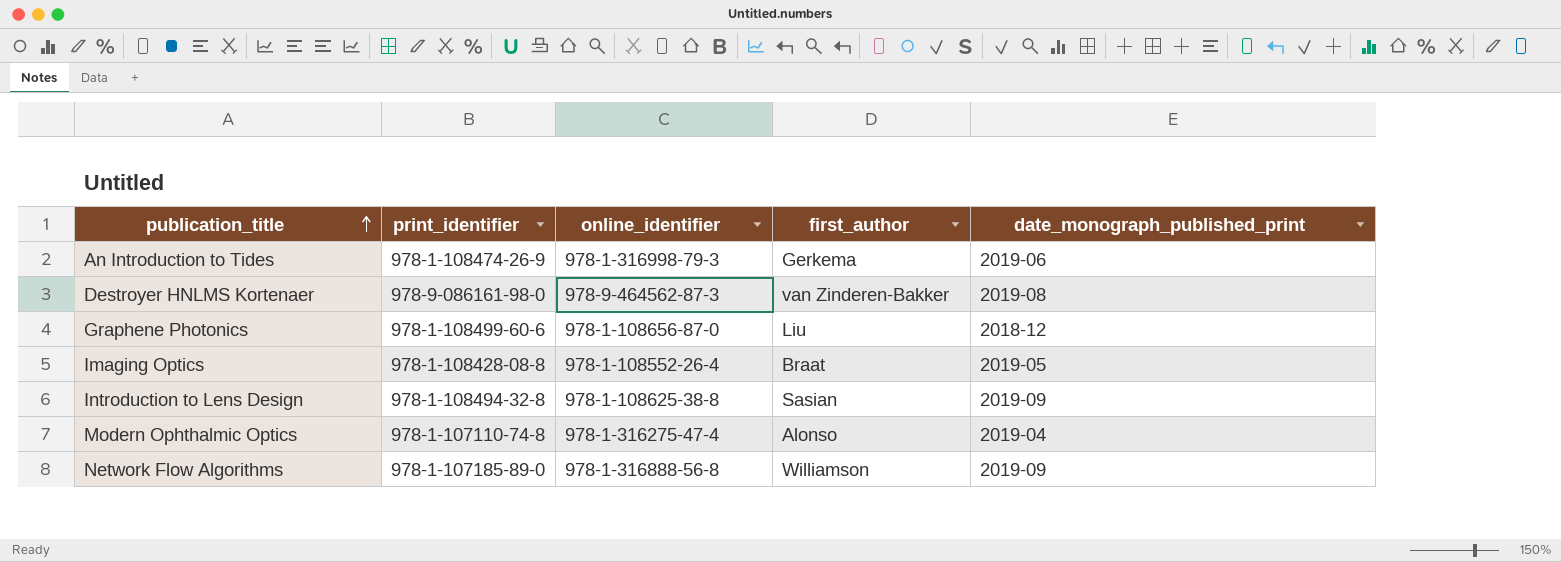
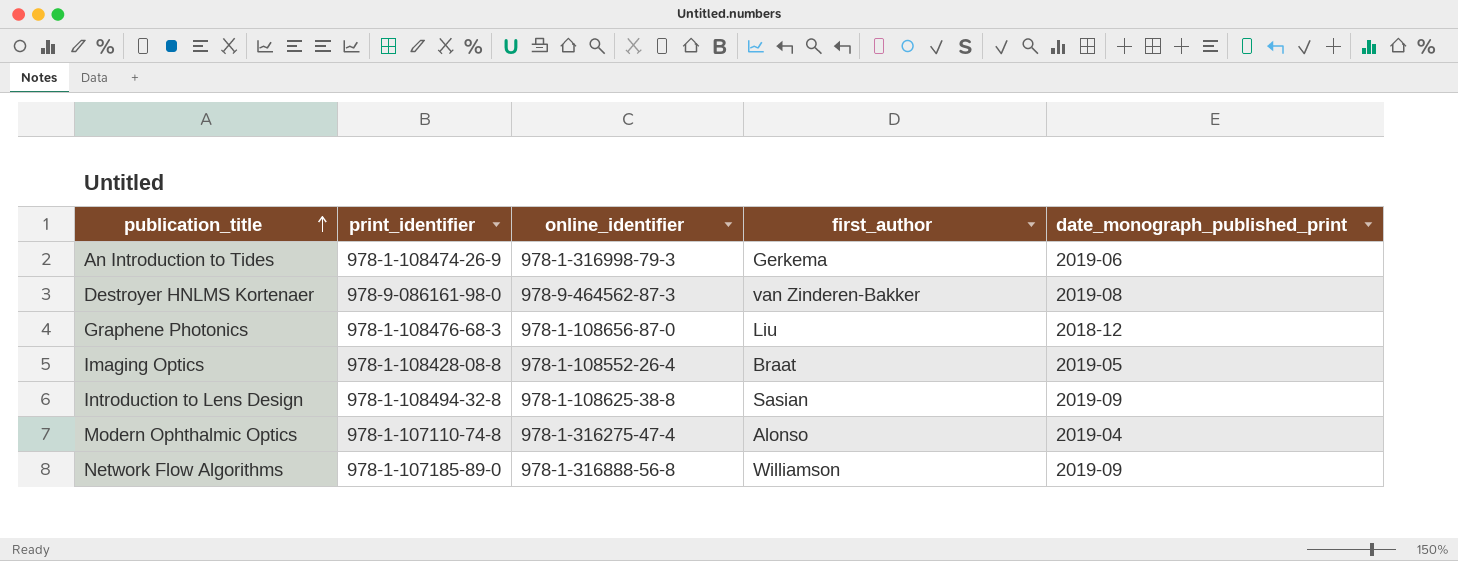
Graphene Photonics | print_identifier: 978-1-108499-60-6 -> 978-1-108476-68-3

